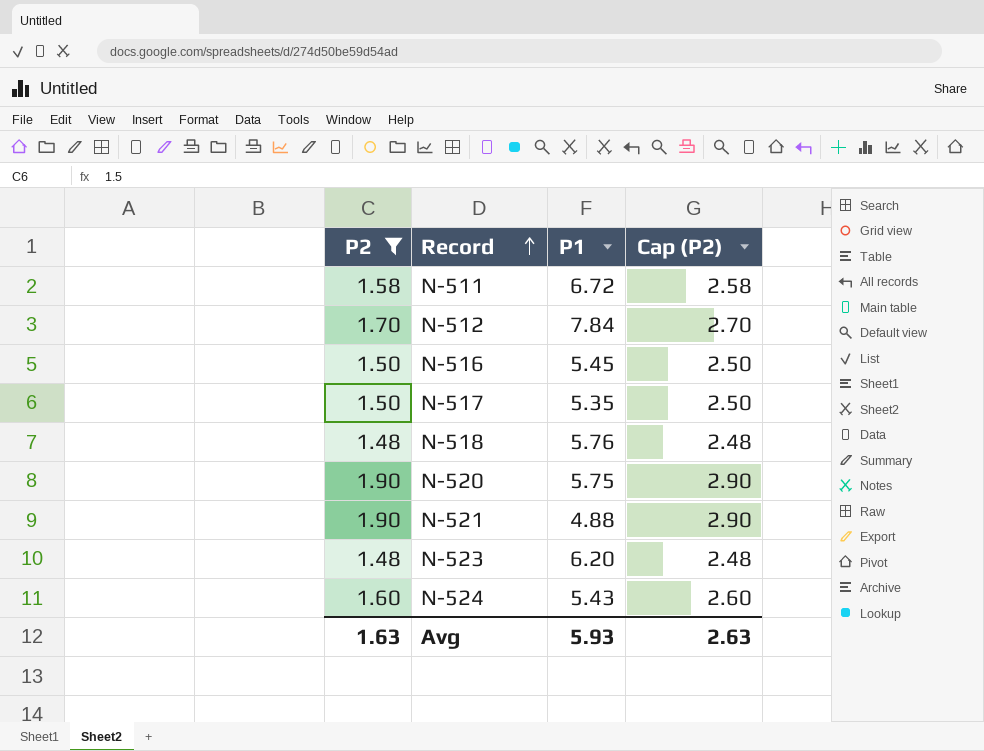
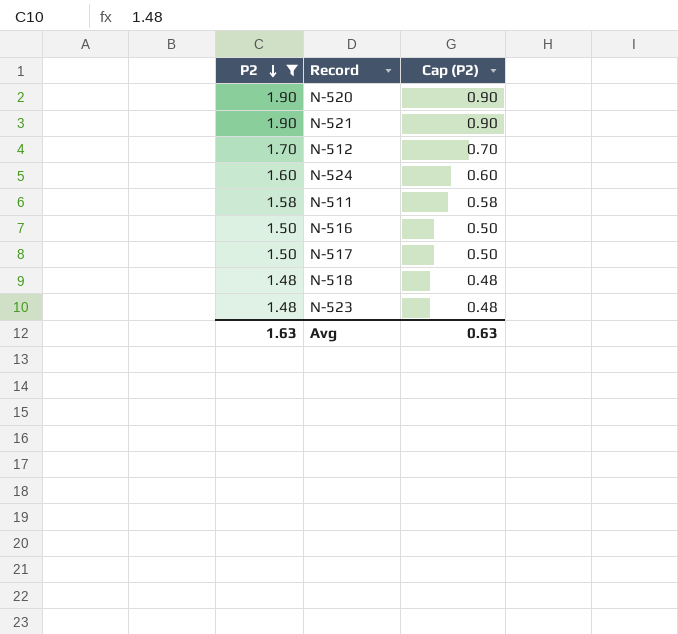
row order: Record ascending -> P2 descending
column P1 | position: 3 -> none
column Cap (P2) | formula: [P2] + 1 -> [P2] - 1
Avg | Cap (P2): 2.63 -> 0.63

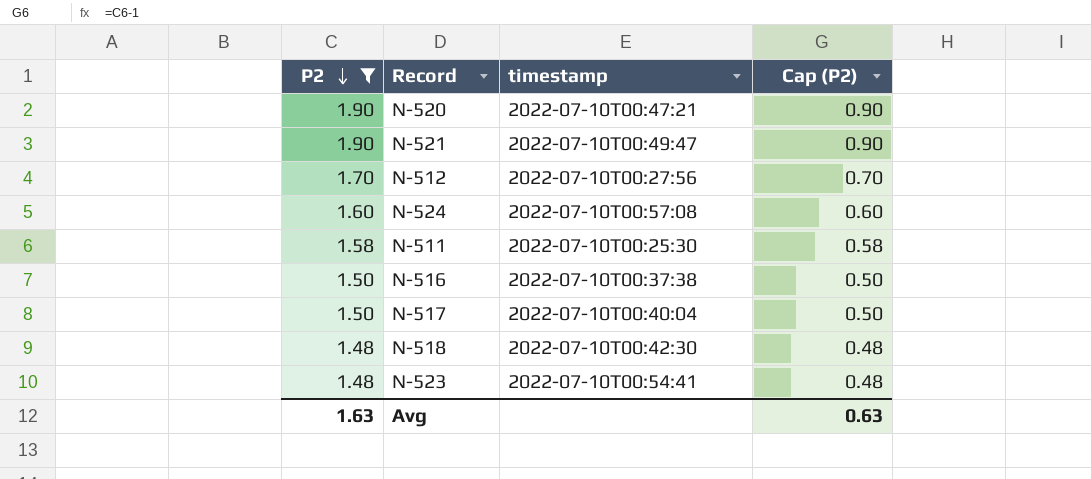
column timestamp | position: none -> 3

